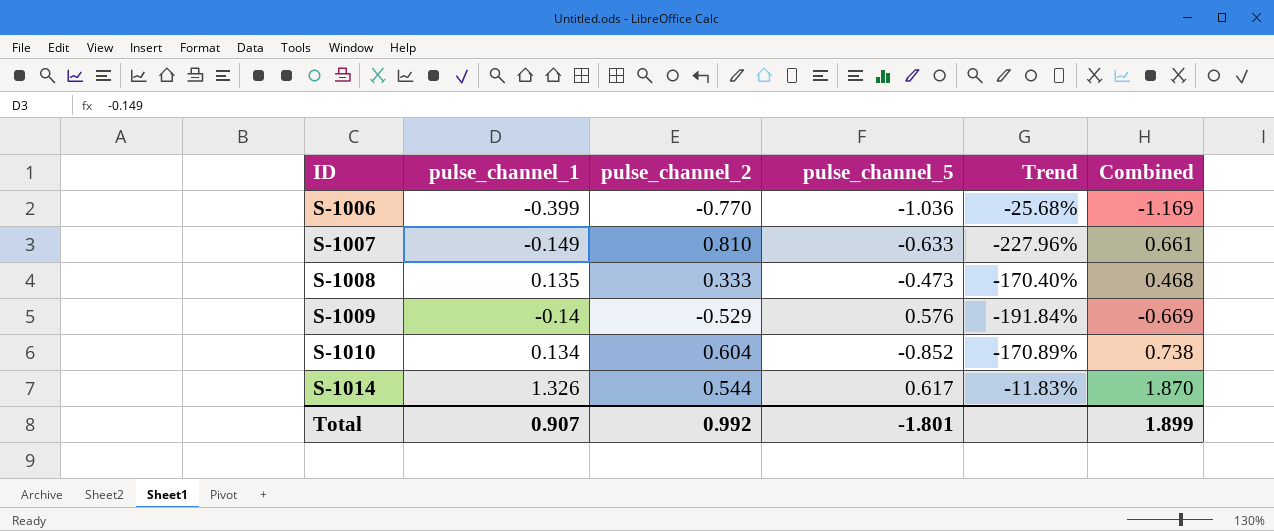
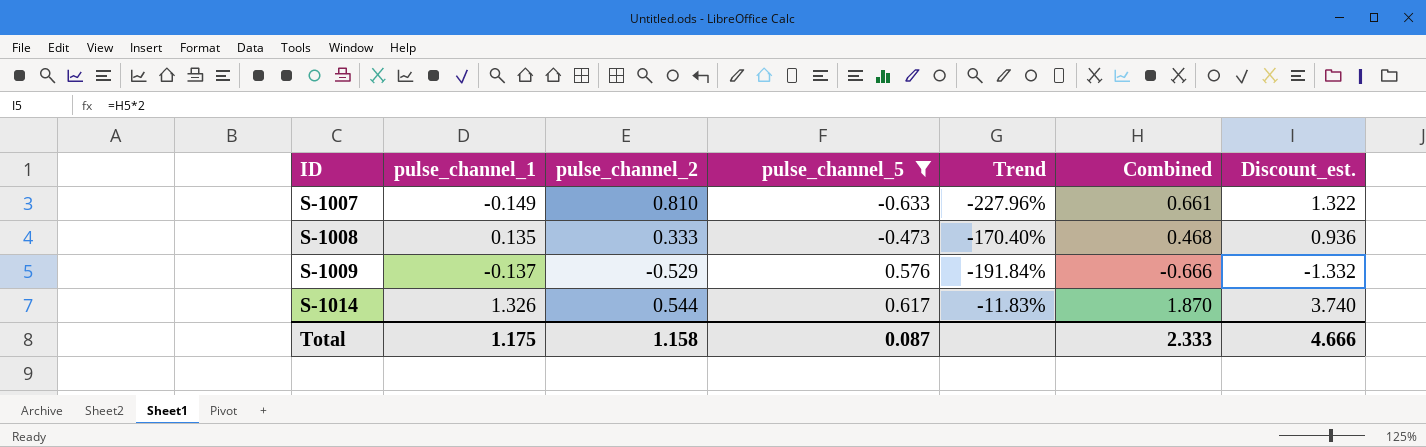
filter: none -> pulse_channel_5 >= -0.633
column Discount_est. | formula: none -> [Combined] * 2
S-1009 | pulse_channel_1: -0.14 -> -0.137
S-1009 | Combined: -0.669 -> -0.666
Total | pulse_channel_1: 0.907 -> 1.175
Total | pulse_channel_2: 0.992 -> 1.158
Total | pulse_channel_5: -1.801 -> 0.087
Total | Combined: 1.899 -> 2.333

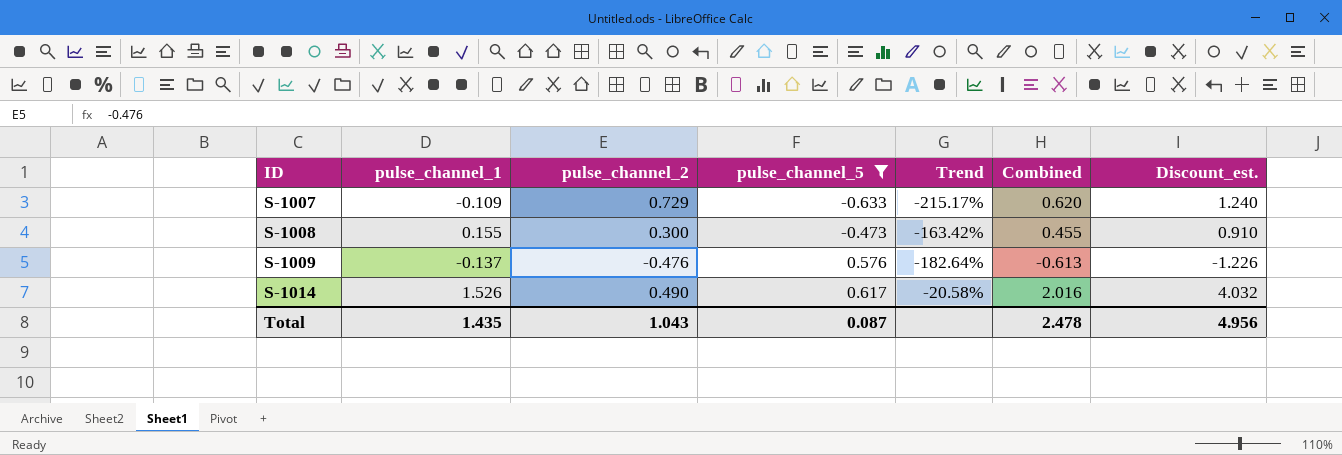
S-1007 | pulse_channel_1: -0.149 -> -0.109
S-1007 | pulse_channel_2: 0.810 -> 0.729
S-1007 | Trend: -227.96% -> -215.17%
S-1007 | Combined: 0.661 -> 0.620
S-1007 | Discount_est.: 1.322 -> 1.240
S-1008 | pulse_channel_1: 0.135 -> 0.155
S-1008 | pulse_channel_2: 0.333 -> 0.300
S-1008 | Trend: -170.40% -> -163.42%
S-1008 | Combined: 0.468 -> 0.455
S-1008 | Discount_est.: 0.936 -> 0.910
S-1009 | pulse_channel_2: -0.529 -> -0.476
S-1009 | Trend: -191.84% -> -182.64%
S-1009 | Combined: -0.666 -> -0.613
S-1009 | Discount_est.: -1.332 -> -1.226
S-1014 | pulse_channel_1: 1.326 -> 1.526
S-1014 | pulse_channel_2: 0.544 -> 0.490
S-1014 | Trend: -11.83% -> -20.58%
S-1014 | Combined: 1.870 -> 2.016
S-1014 | Discount_est.: 3.740 -> 4.032
Total | pulse_channel_1: 1.175 -> 1.435
Total | pulse_channel_2: 1.158 -> 1.043
Total | Combined: 2.333 -> 2.478
Total | Discount_est.: 4.666 -> 4.956

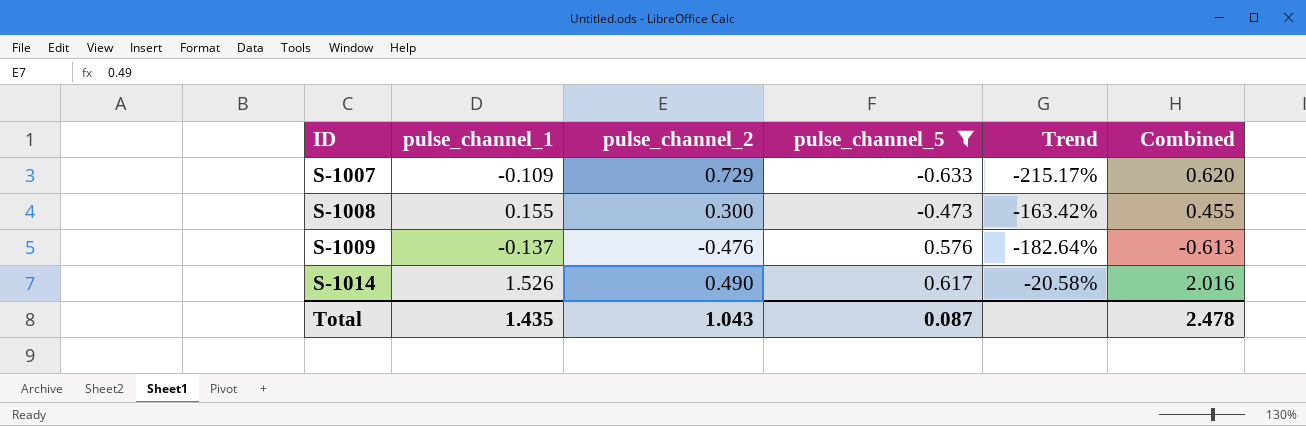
column Discount_est. | formula: [Combined] * 2 -> none

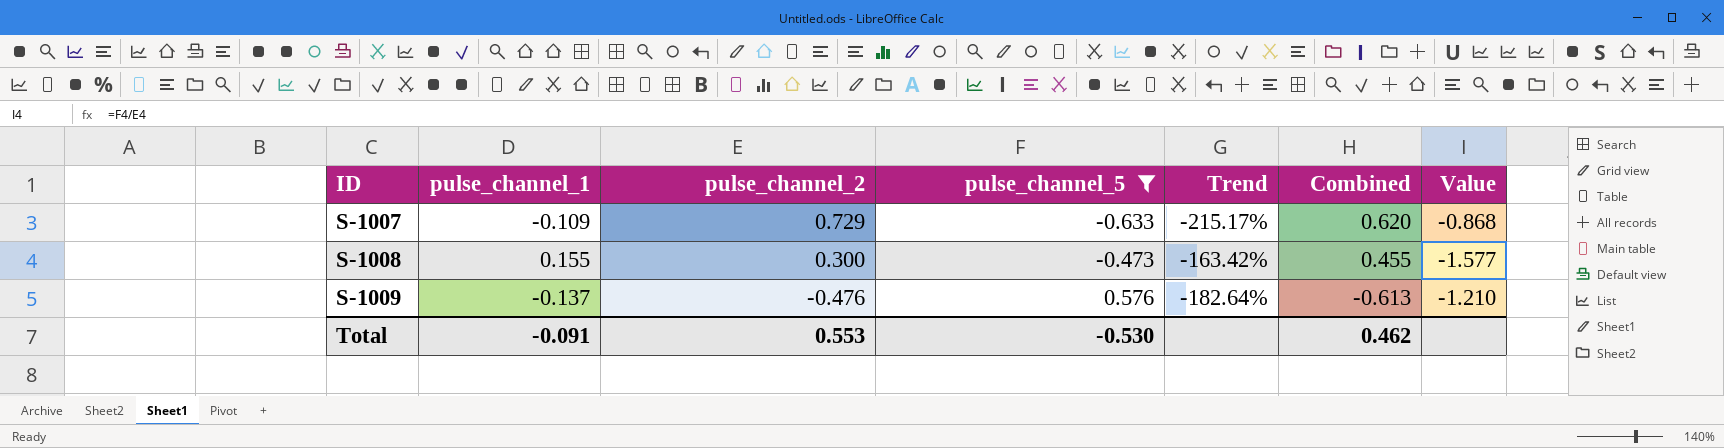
column Value | formula: none -> [pulse_channel_5] / [pulse_channel_2]
row S-1014: 1.526 | 0.490 | 0.617 | -20.58% | 2.016 -> none
Total | pulse_channel_1: 1.435 -> -0.091
Total | pulse_channel_2: 1.043 -> 0.553
Total | pulse_channel_5: 0.087 -> -0.530
Total | Combined: 2.478 -> 0.462

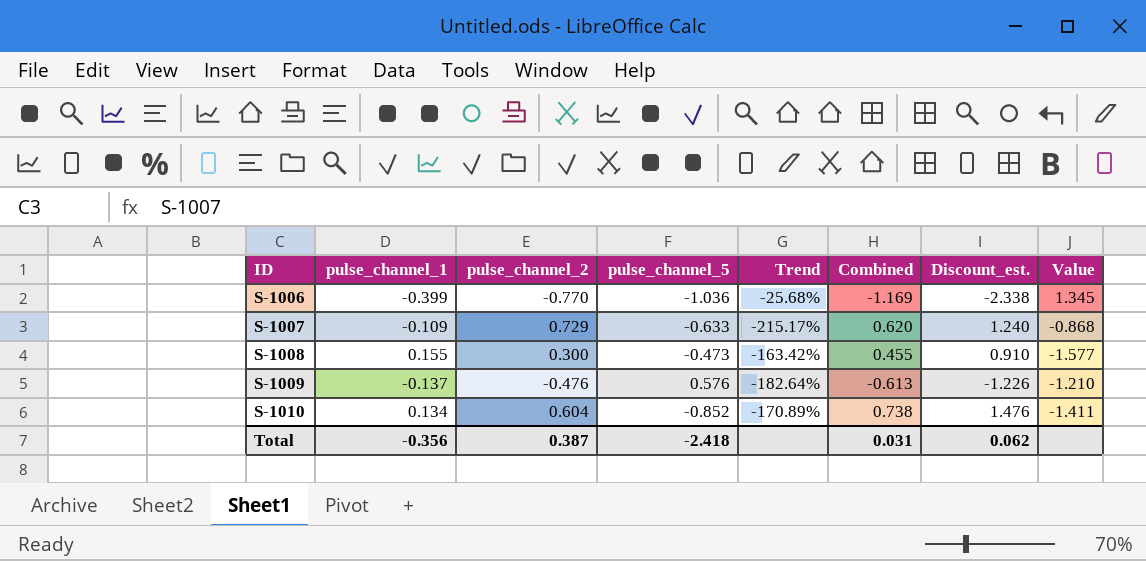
filter: pulse_channel_5 >= -0.633 -> none
column Discount_est. | formula: none -> [Combined] * 2
Total | pulse_channel_1: -0.091 -> -0.356
Total | pulse_channel_2: 0.553 -> 0.387
Total | pulse_channel_5: -0.530 -> -2.418
Total | Combined: 0.462 -> 0.031

